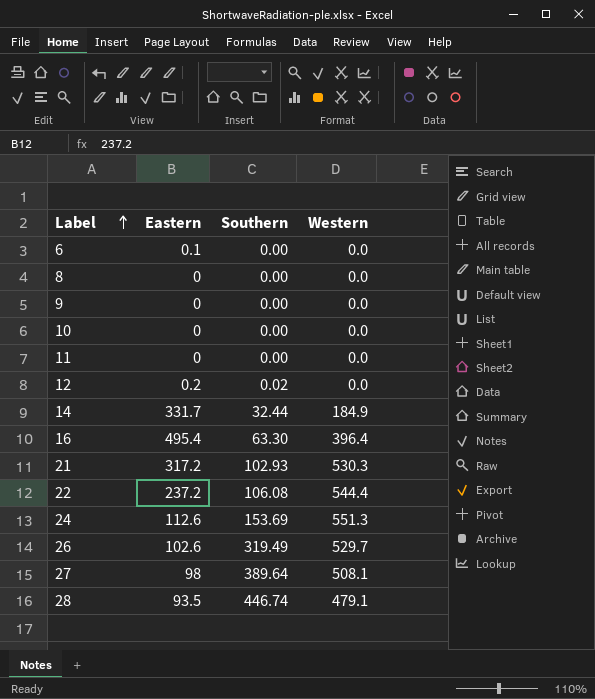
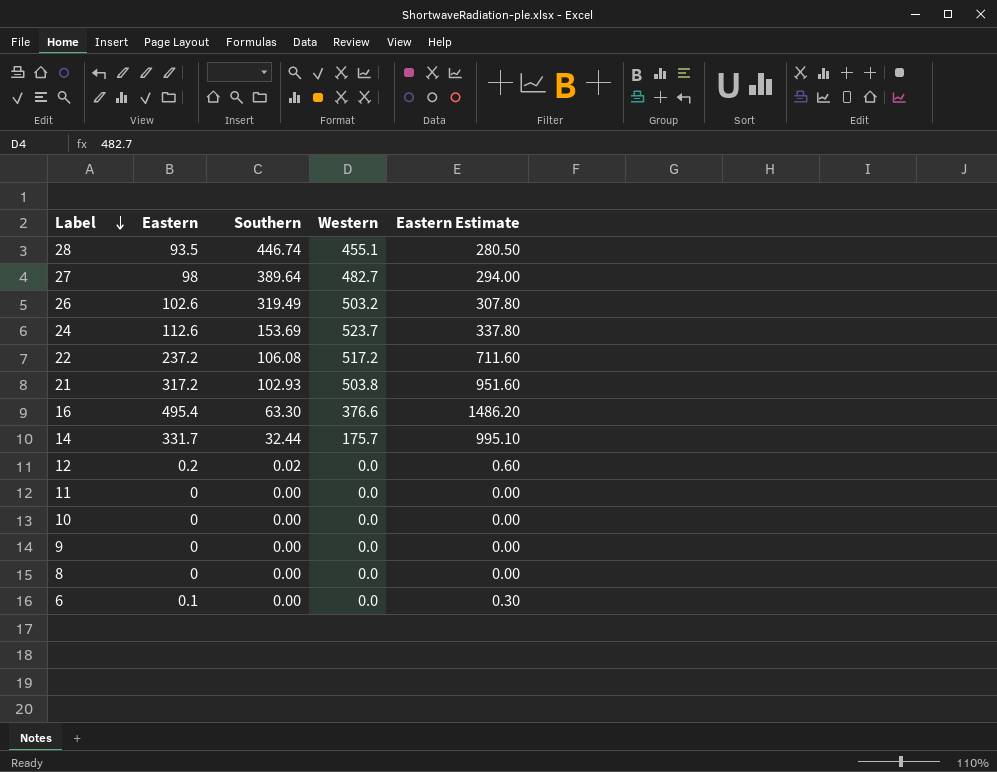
row order: Label ascending -> Label descending
column Eastern Estimate | formula: none -> [Eastern] * 3
28 | Western: 479.1 -> 455.1
27 | Western: 508.1 -> 482.7
26 | Western: 529.7 -> 503.2
24 | Western: 551.3 -> 523.7
22 | Western: 544.4 -> 517.2
21 | Western: 530.3 -> 503.8
16 | Western: 396.4 -> 376.6
14 | Western: 184.9 -> 175.7

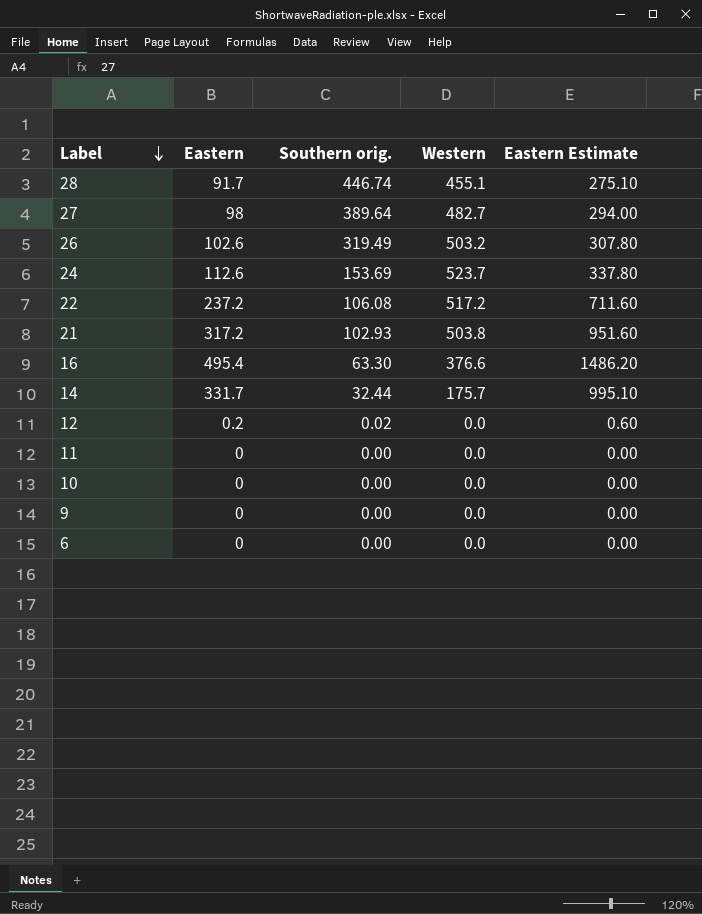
column name: Southern -> Southern orig.
row 8: 0 | 0.00 | 0.0 | 0.00 -> none
28 | Eastern: 93.5 -> 91.7
28 | Eastern Estimate: 280.50 -> 275.10
6 | Eastern: 0.1 -> 0
6 | Eastern Estimate: 0.30 -> 0.00

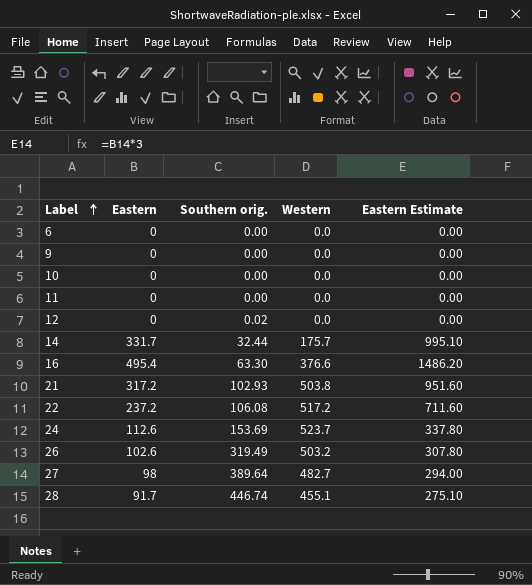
row order: Label descending -> Label ascending
12 | Eastern: 0.2 -> 0
12 | Eastern Estimate: 0.60 -> 0.00

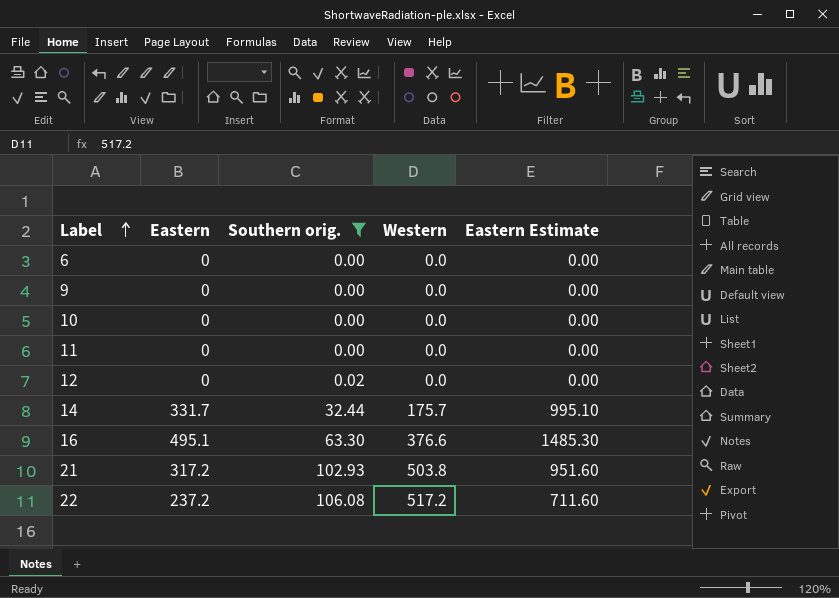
filter: none -> Southern orig. <= 106.08
16 | Eastern: 495.4 -> 495.1
16 | Eastern Estimate: 1486.20 -> 1485.30

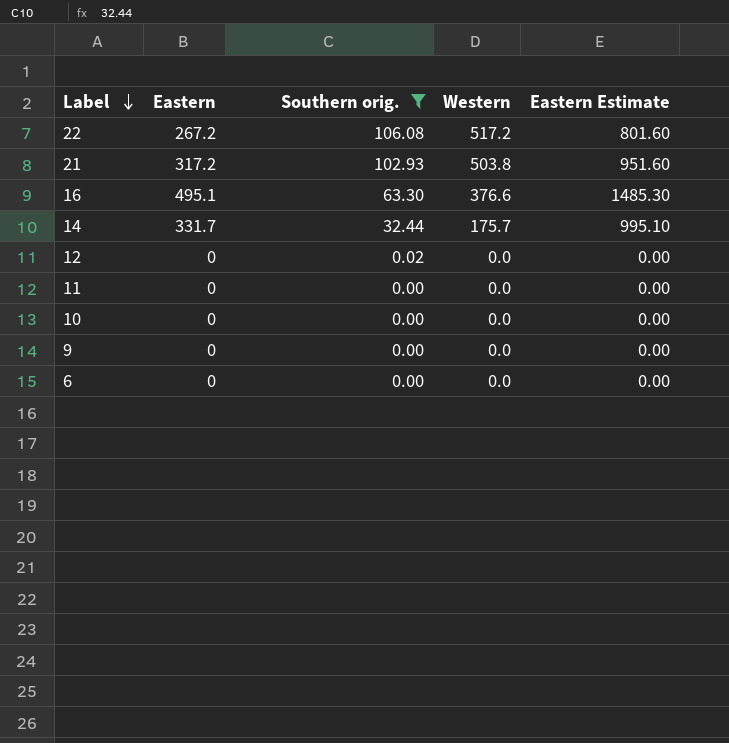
row order: Label ascending -> Label descending
22 | Eastern: 237.2 -> 267.2
22 | Eastern Estimate: 711.60 -> 801.60

